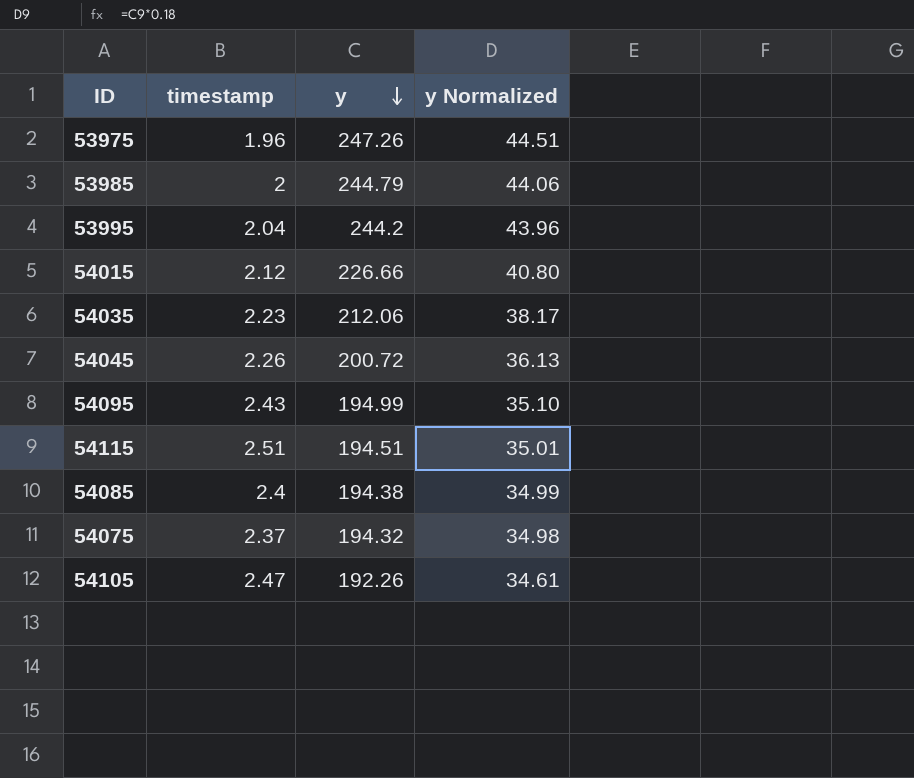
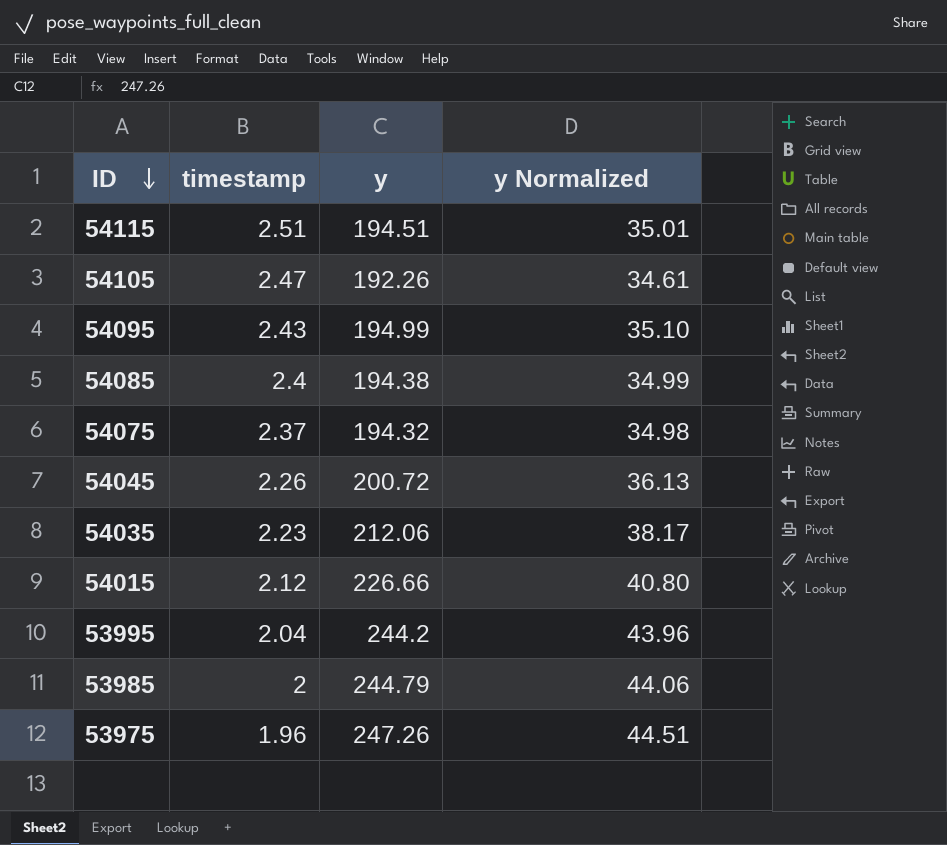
row order: y descending -> ID descending

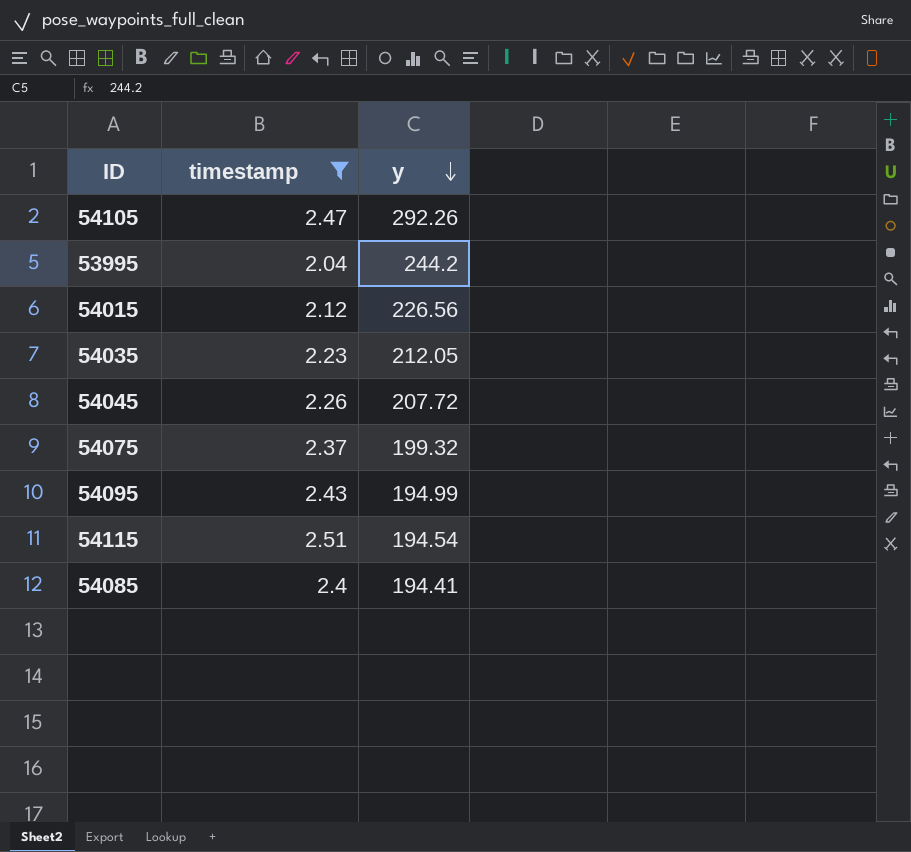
filter: none -> timestamp >= 2.04
row order: ID descending -> y descending
column y Normalized | formula: [y] * 0.18 -> none
54105 | y: 192.26 -> 292.26
54015 | y: 226.66 -> 226.56
54035 | y: 212.06 -> 212.05
54045 | y: 200.72 -> 207.72
54075 | y: 194.32 -> 199.32
54115 | y: 194.51 -> 194.54
54085 | y: 194.38 -> 194.41

